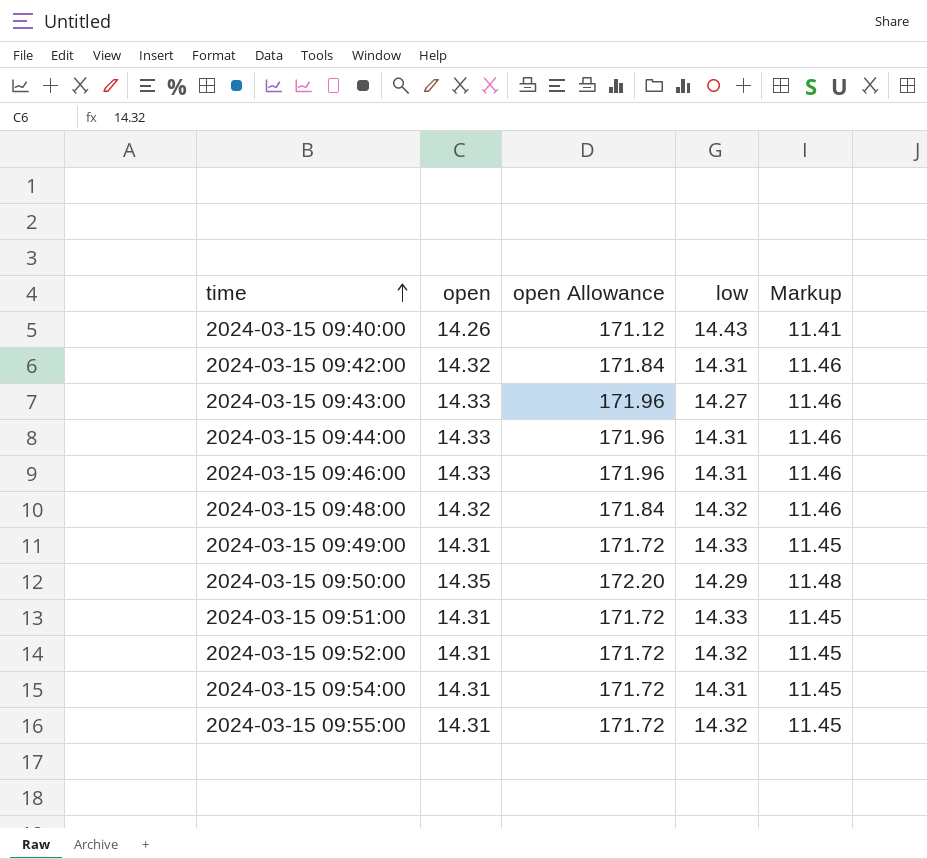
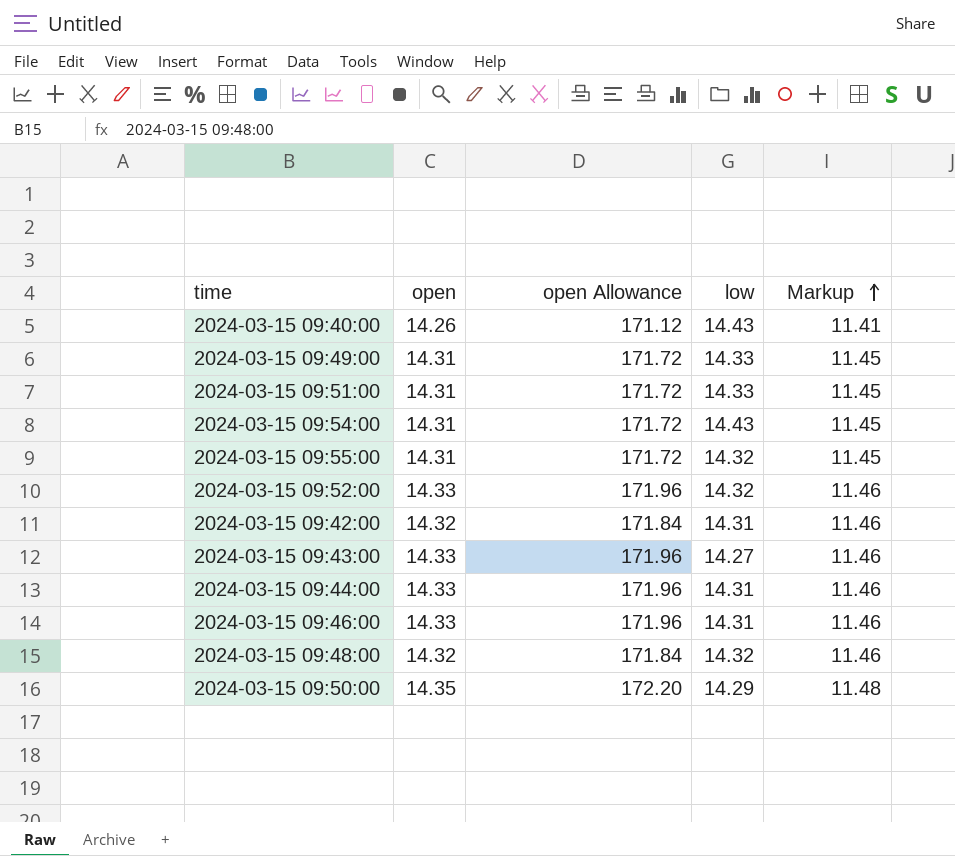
row order: time ascending -> Markup ascending
2024-03-15 09:54:00 | low: 14.31 -> 14.43
2024-03-15 09:52:00 | open: 14.31 -> 14.33
2024-03-15 09:52:00 | open Allowance: 171.72 -> 171.96
2024-03-15 09:52:00 | Markup: 11.45 -> 11.46

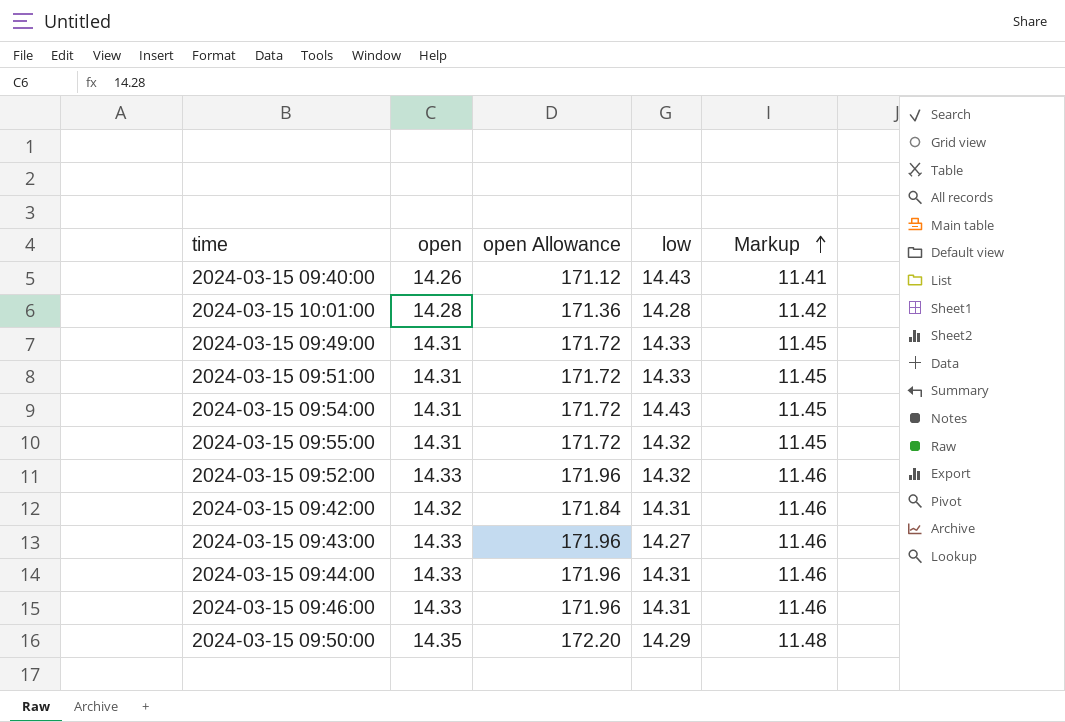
row 2024-03-15 09:48:00: 14.32 | 171.84 | 14.32 | 11.46 -> none
row 2024-03-15 10:01:00: none -> 14.28 | 171.36 | 14.28 | 11.42

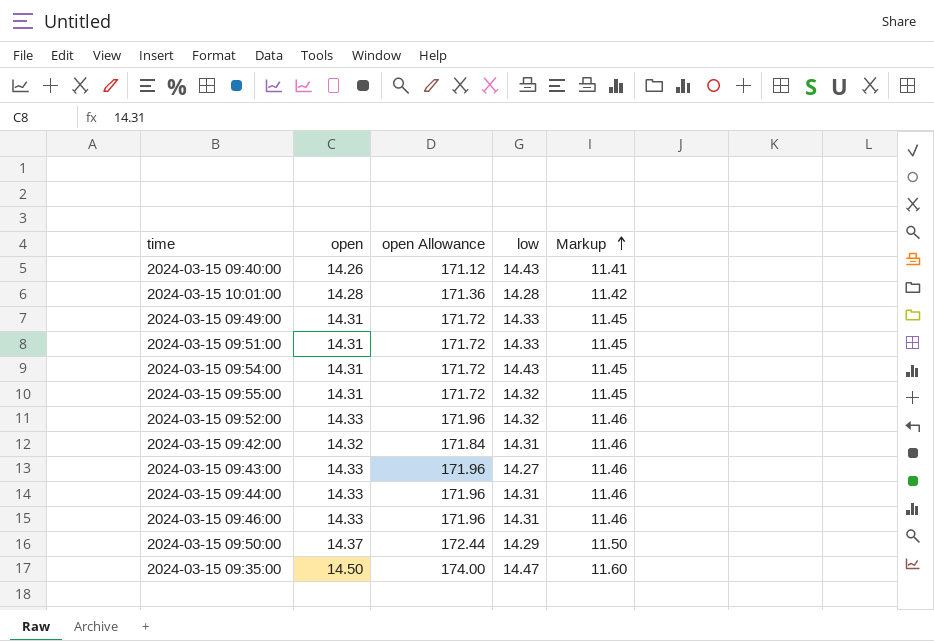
2024-03-15 09:50:00 | open: 14.35 -> 14.37
2024-03-15 09:50:00 | open Allowance: 172.20 -> 172.44
2024-03-15 09:50:00 | Markup: 11.48 -> 11.50
row 2024-03-15 09:35:00: none -> 14.50 | 174.00 | 14.47 | 11.60

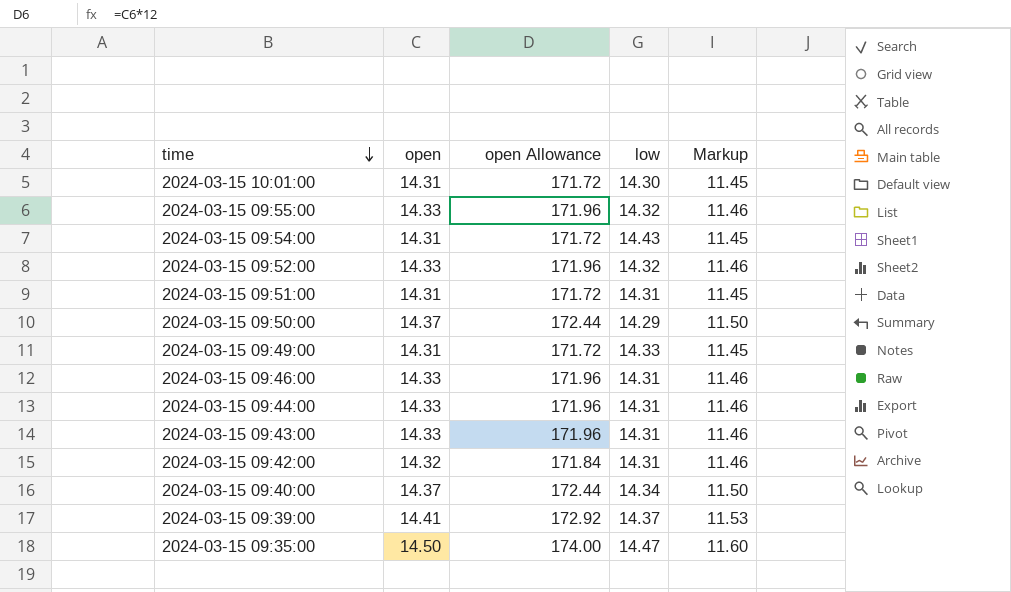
row order: Markup ascending -> time descending
2024-03-15 10:01:00 | open: 14.28 -> 14.31
2024-03-15 10:01:00 | open Allowance: 171.36 -> 171.72
2024-03-15 10:01:00 | low: 14.28 -> 14.30
2024-03-15 10:01:00 | Markup: 11.42 -> 11.45
2024-03-15 09:55:00 | open: 14.31 -> 14.33
2024-03-15 09:55:00 | open Allowance: 171.72 -> 171.96
2024-03-15 09:55:00 | Markup: 11.45 -> 11.46
2024-03-15 09:51:00 | low: 14.33 -> 14.31
2024-03-15 09:43:00 | low: 14.27 -> 14.31
2024-03-15 09:40:00 | open: 14.26 -> 14.37
2024-03-15 09:40:00 | open Allowance: 171.12 -> 172.44
2024-03-15 09:40:00 | low: 14.43 -> 14.34
2024-03-15 09:40:00 | Markup: 11.41 -> 11.50
row 2024-03-15 09:39:00: none -> 14.41 | 172.92 | 14.37 | 11.53

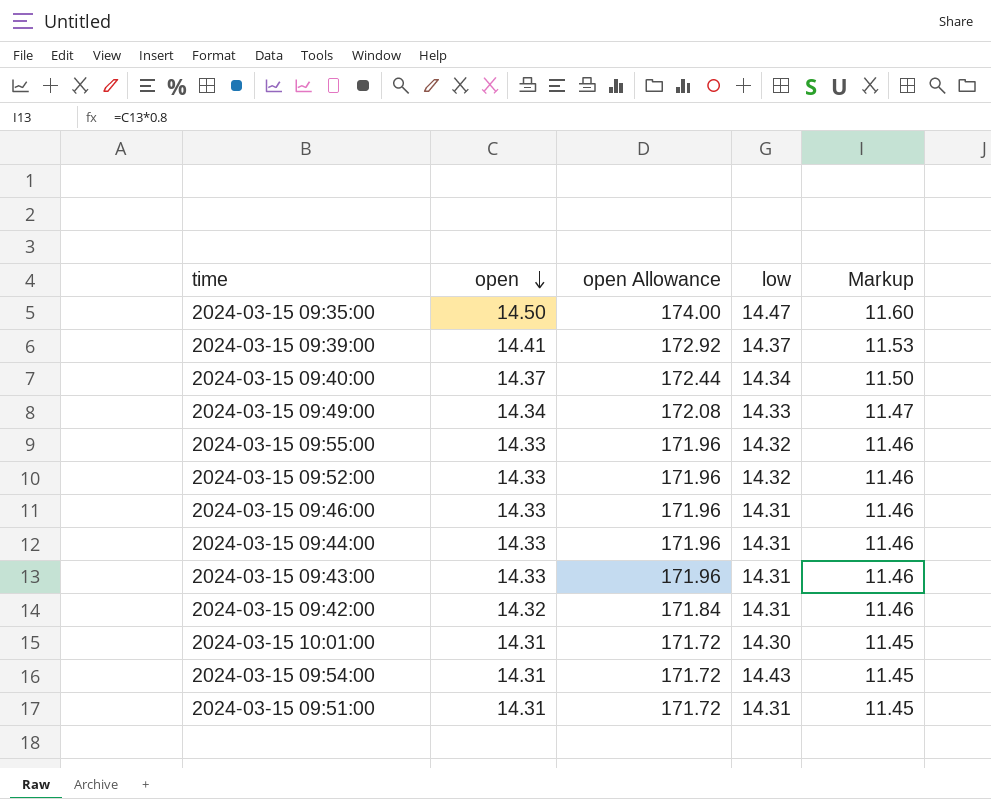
row order: time descending -> open descending
row 2024-03-15 09:50:00: 14.37 | 172.44 | 14.29 | 11.50 -> none
2024-03-15 09:49:00 | open: 14.31 -> 14.34
2024-03-15 09:49:00 | open Allowance: 171.72 -> 172.08
2024-03-15 09:49:00 | Markup: 11.45 -> 11.47

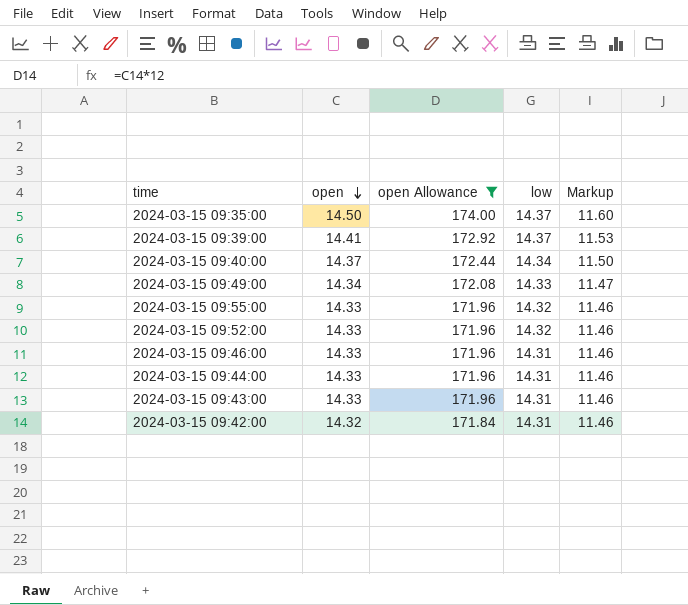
filter: none -> open Allowance != 171.72
2024-03-15 09:35:00 | low: 14.47 -> 14.37

